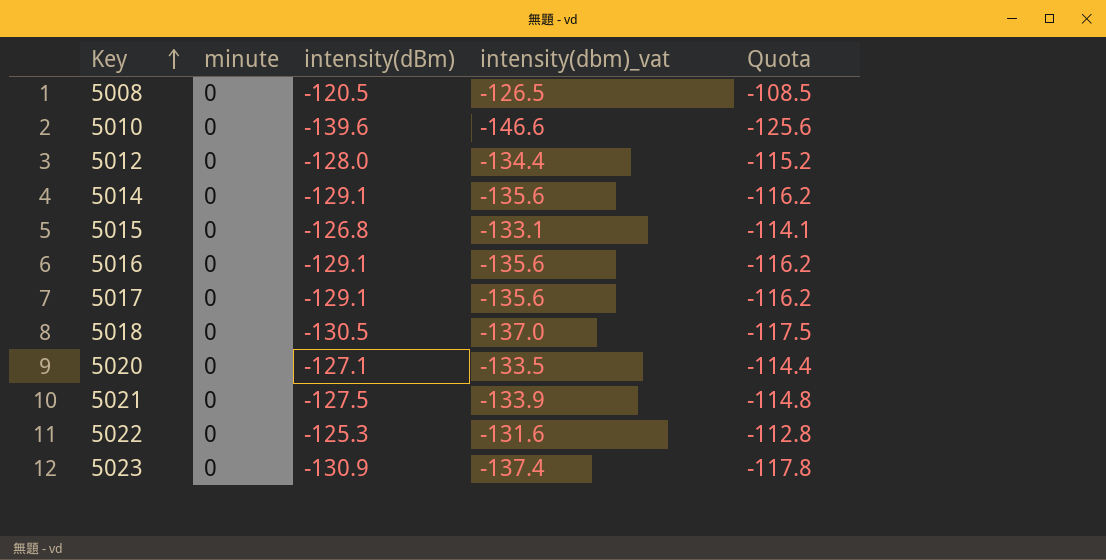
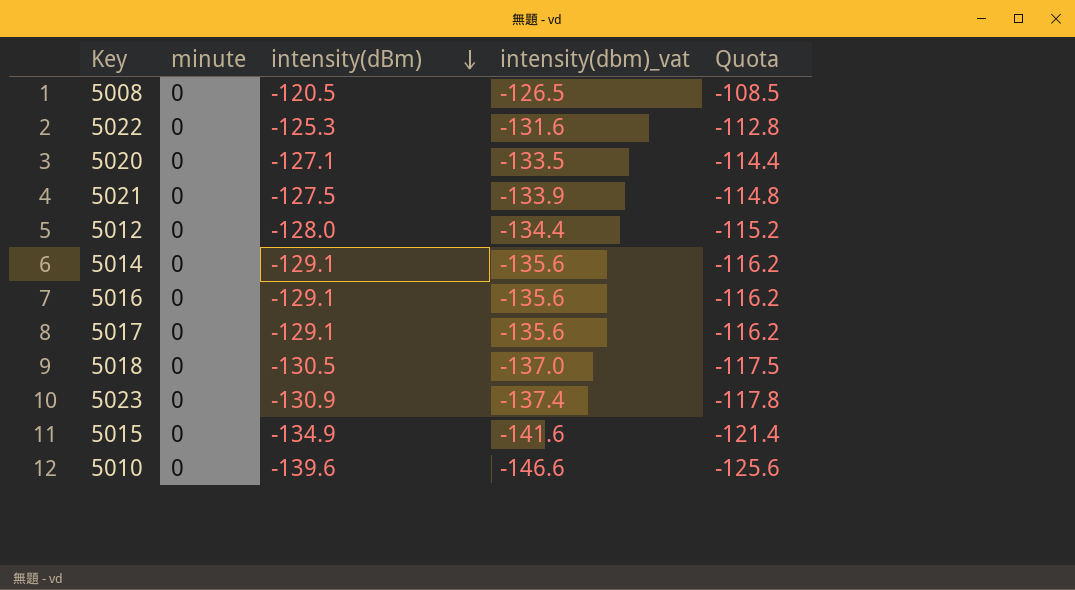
row order: Key ascending -> intensity(dBm) descending
5015 | intensity(dBm): -126.8 -> -134.9
5015 | intensity(dbm)_vat: -133.1 -> -141.6
5015 | Quota: -114.1 -> -121.4

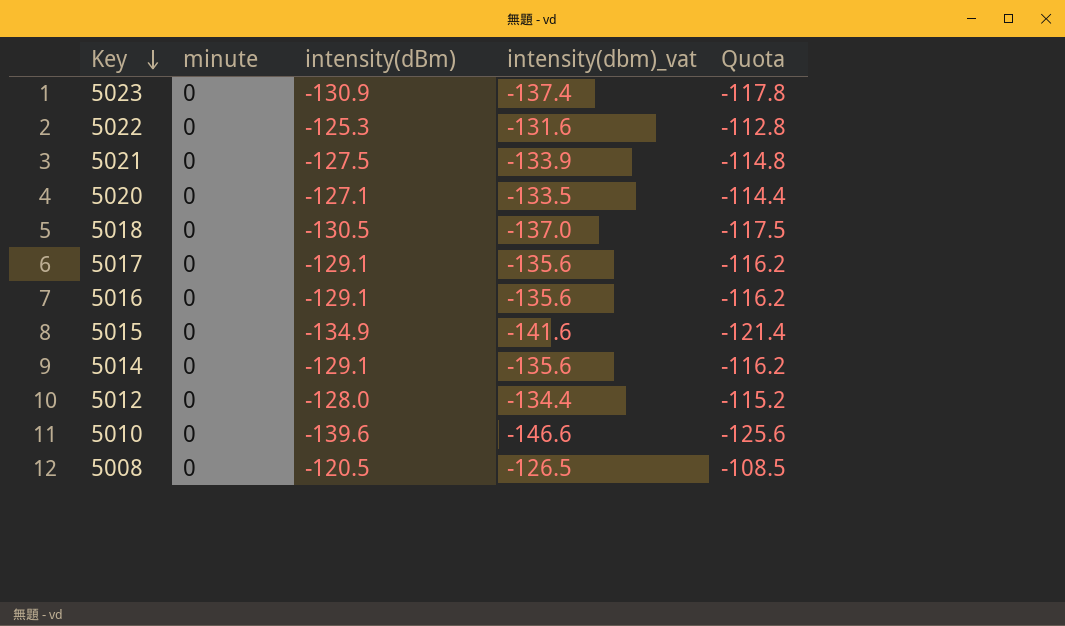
row order: intensity(dBm) descending -> Key descending

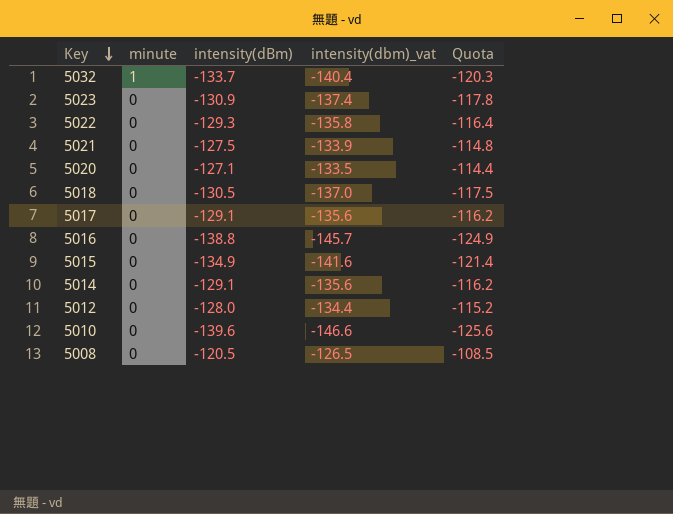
row 5032: none -> 1 | -133.7 | -140.4 | -120.3
5022 | intensity(dBm): -125.3 -> -129.3
5022 | intensity(dbm)_vat: -131.6 -> -135.8
5022 | Quota: -112.8 -> -116.4
5016 | intensity(dBm): -129.1 -> -138.8
5016 | intensity(dbm)_vat: -135.6 -> -145.7
5016 | Quota: -116.2 -> -124.9

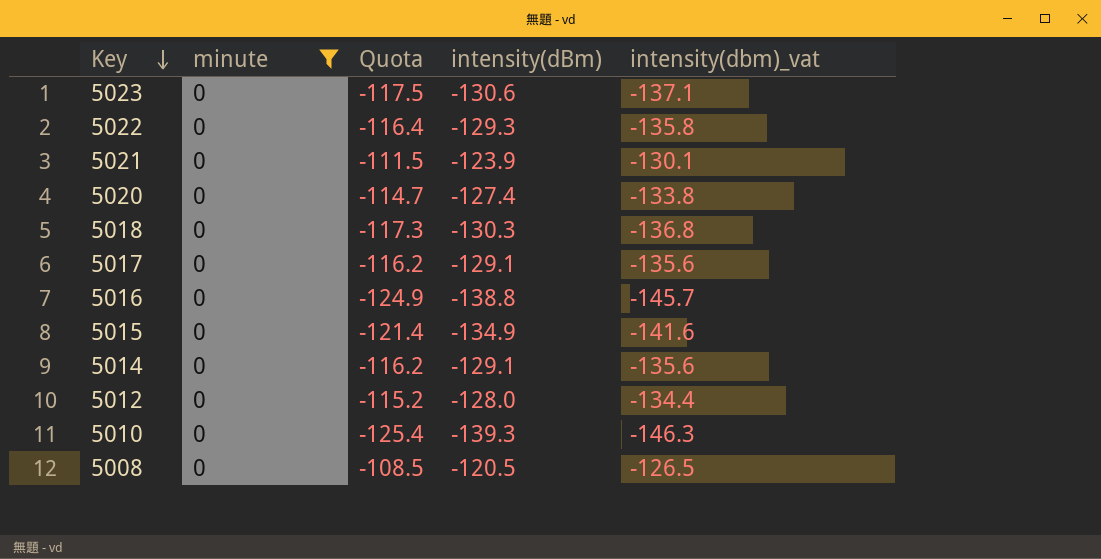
filter: none -> minute = 0
column Quota | position: 5 -> 3
5023 | Quota: -117.8 -> -117.5
5023 | intensity(dBm): -130.9 -> -130.6
5023 | intensity(dbm)_vat: -137.4 -> -137.1
5021 | Quota: -114.8 -> -111.5
5021 | intensity(dBm): -127.5 -> -123.9
5021 | intensity(dbm)_vat: -133.9 -> -130.1
5020 | Quota: -114.4 -> -114.7
5020 | intensity(dBm): -127.1 -> -127.4
5020 | intensity(dbm)_vat: -133.5 -> -133.8
5018 | Quota: -117.5 -> -117.3
5018 | intensity(dBm): -130.5 -> -130.3
5018 | intensity(dbm)_vat: -137.0 -> -136.8
5010 | Quota: -125.6 -> -125.4
5010 | intensity(dBm): -139.6 -> -139.3
5010 | intensity(dbm)_vat: -146.6 -> -146.3

